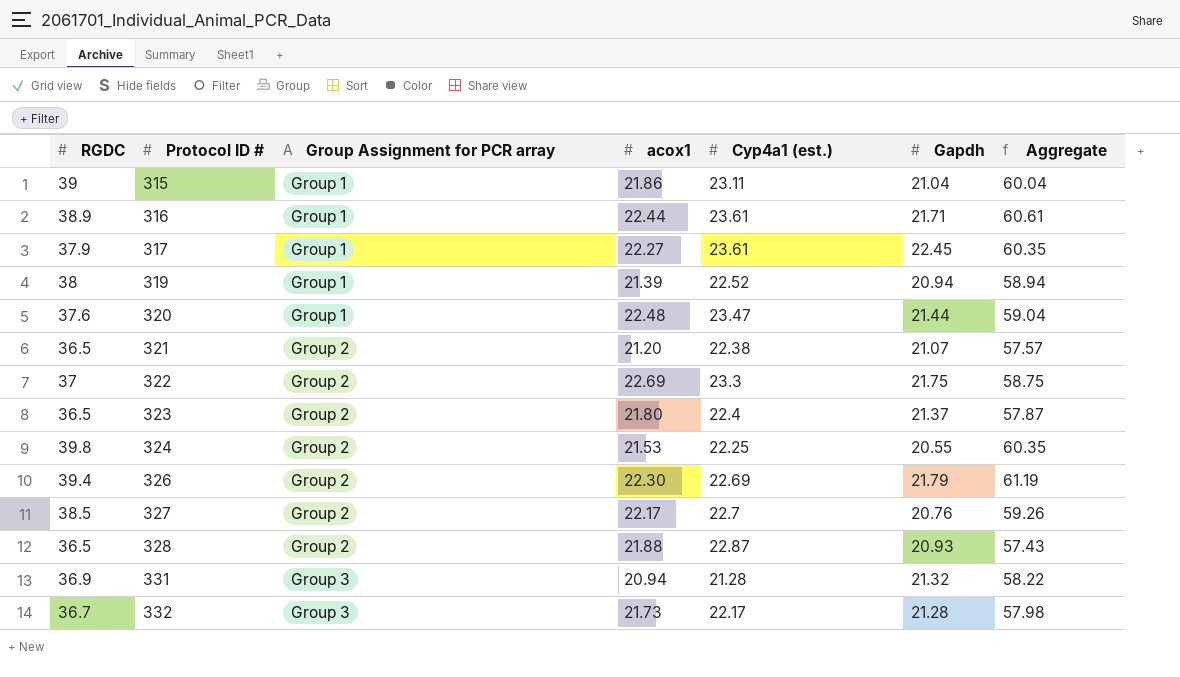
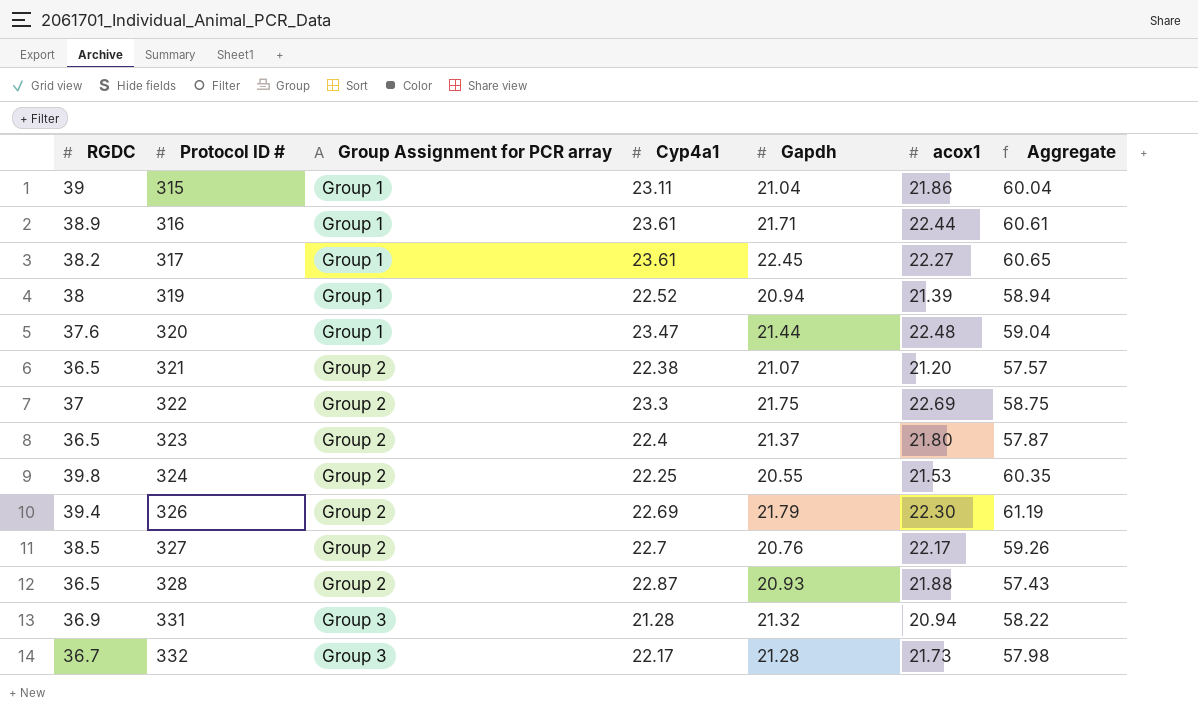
column name: Cyp4a1 (est.) -> Cyp4a1
column acox1 | position: 4 -> 6
317 | RGDC: 37.9 -> 38.2
317 | Aggregate: 60.35 -> 60.65

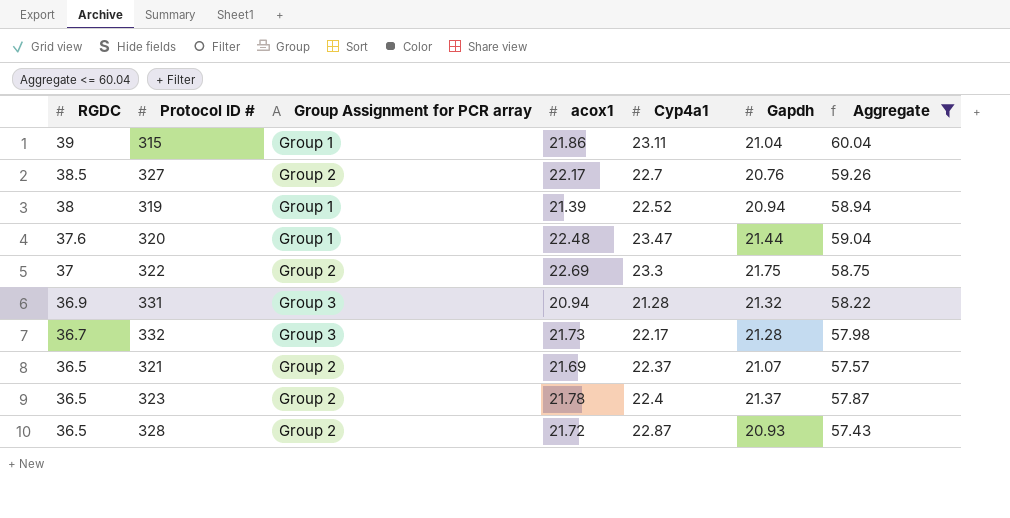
filter: none -> Aggregate <= 60.04
row order: Protocol ID # ascending -> RGDC descending
column acox1 | position: 6 -> 4
321 | acox1: 21.20 -> 21.69
321 | Cyp4a1: 22.38 -> 22.37
323 | acox1: 21.80 -> 21.78
328 | acox1: 21.88 -> 21.72

